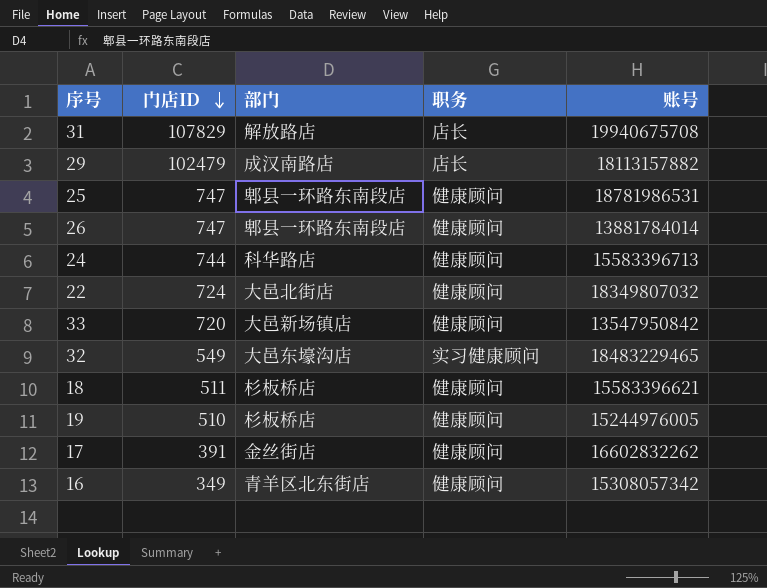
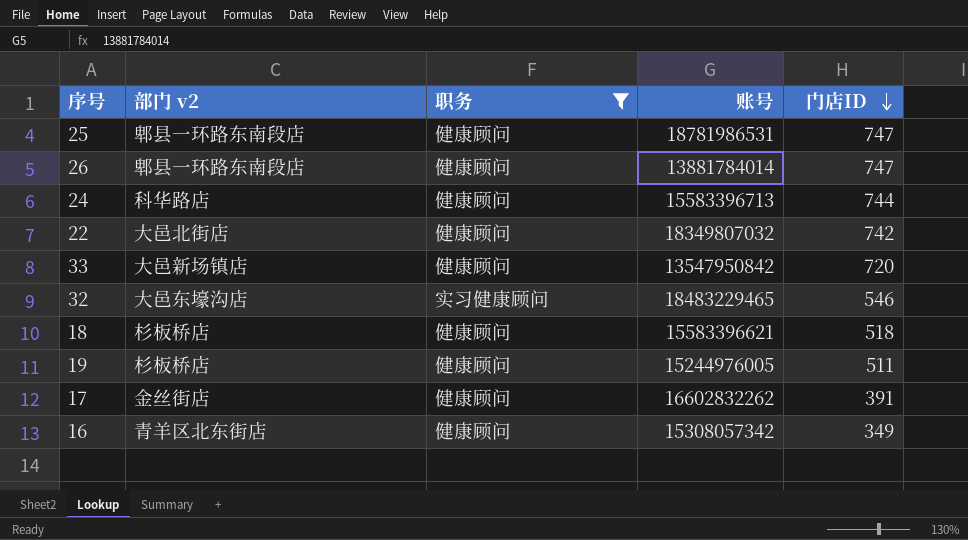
filter: none -> 职务 != 店长
column name: 部门 -> 部门 v2
column 门店ID | position: 2 -> 5
22 | 门店ID: 724 -> 742
32 | 门店ID: 549 -> 546
18 | 门店ID: 511 -> 518
19 | 门店ID: 510 -> 511

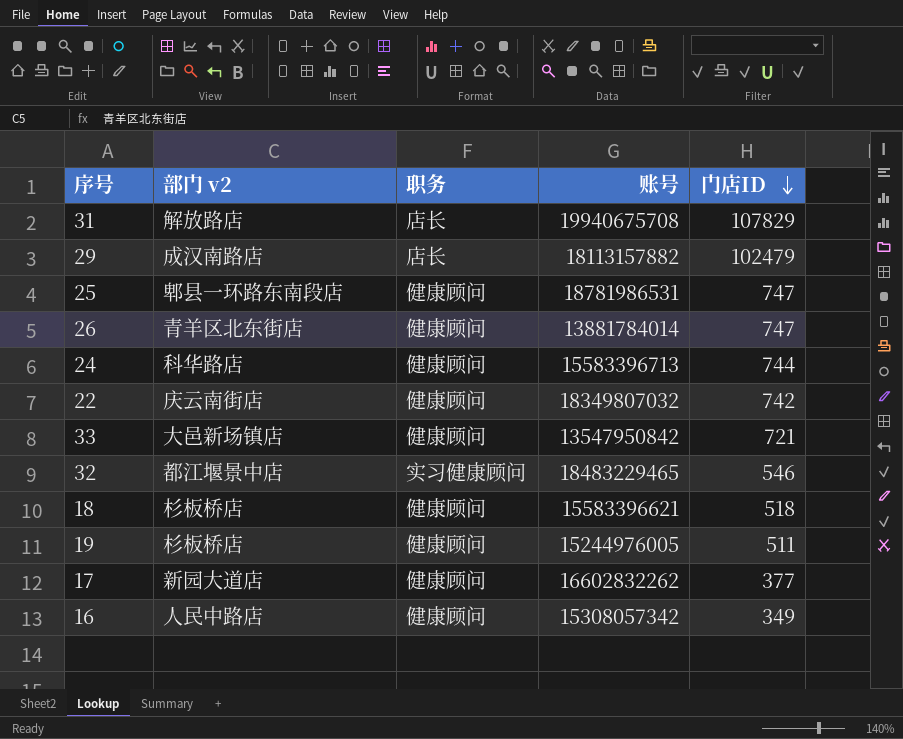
filter: 职务 != 店长 -> none
26 | 部门 v2: 郫县一环路东南段店 -> 青羊区北东街店
22 | 部门 v2: 大邑北街店 -> 庆云南街店
33 | 门店ID: 720 -> 721
32 | 部门 v2: 大邑东壕沟店 -> 都江堰景中店
17 | 部门 v2: 金丝街店 -> 新园大道店
17 | 门店ID: 391 -> 377
16 | 部门 v2: 青羊区北东街店 -> 人民中路店

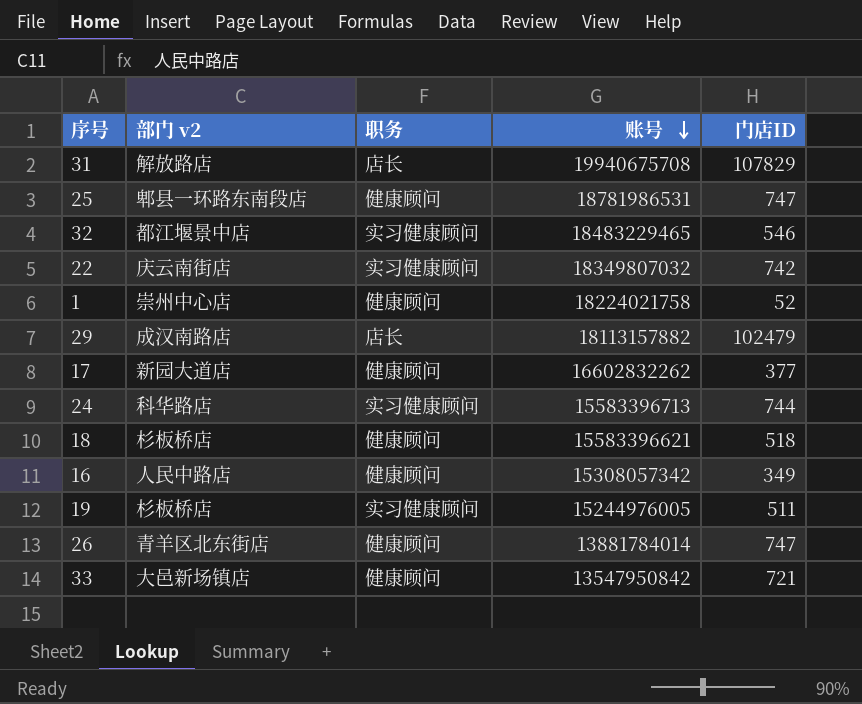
row order: 门店ID descending -> 账号 descending
22 | 职务: 健康顾问 -> 实习健康顾问
row 1: none -> 崇州中心店 | 健康顾问 | 18224021758 | 52
24 | 职务: 健康顾问 -> 实习健康顾问
19 | 职务: 健康顾问 -> 实习健康顾问

